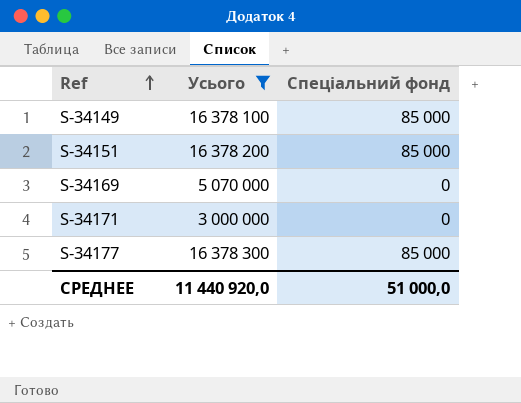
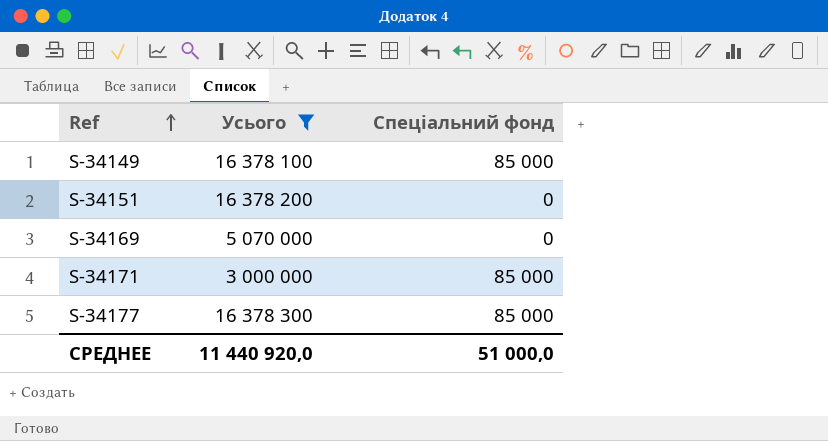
S-34151 | Спеціальний фонд: 85 000 -> 0
S-34171 | Спеціальний фонд: 0 -> 85 000

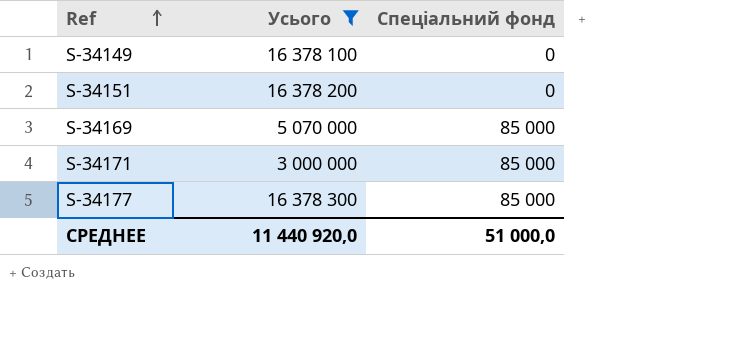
S-34149 | Спеціальний фонд: 85 000 -> 0
S-34169 | Спеціальний фонд: 0 -> 85 000

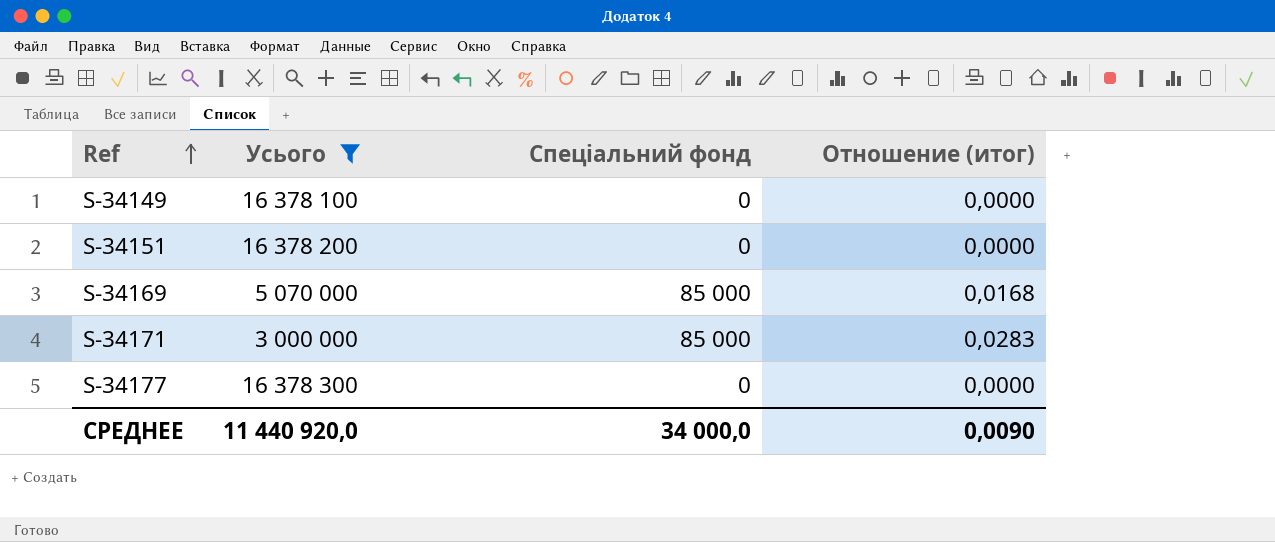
column Отношение (итог) | formula: none -> [Спеціальний фонд] / [Усього]
S-34177 | Спеціальний фонд: 85 000 -> 0
СРЕДНЕЕ | Спеціальний фонд: 51 000,0 -> 34 000,0

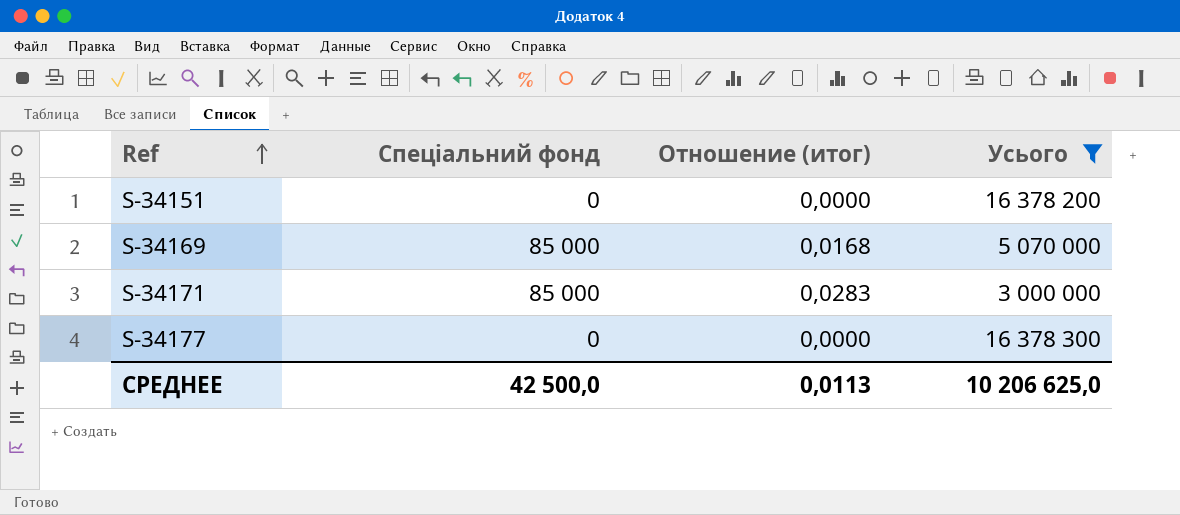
column Усього | position: 2 -> 4
row S-34149: 16 378 100 | 0 | 0,0000 -> none
СРЕДНЕЕ | Спеціальний фонд: 34 000,0 -> 42 500,0
СРЕДНЕЕ | Отношение (итог): 0,0090 -> 0,0113
СРЕДНЕЕ | Усього: 11 440 920,0 -> 10 206 625,0

